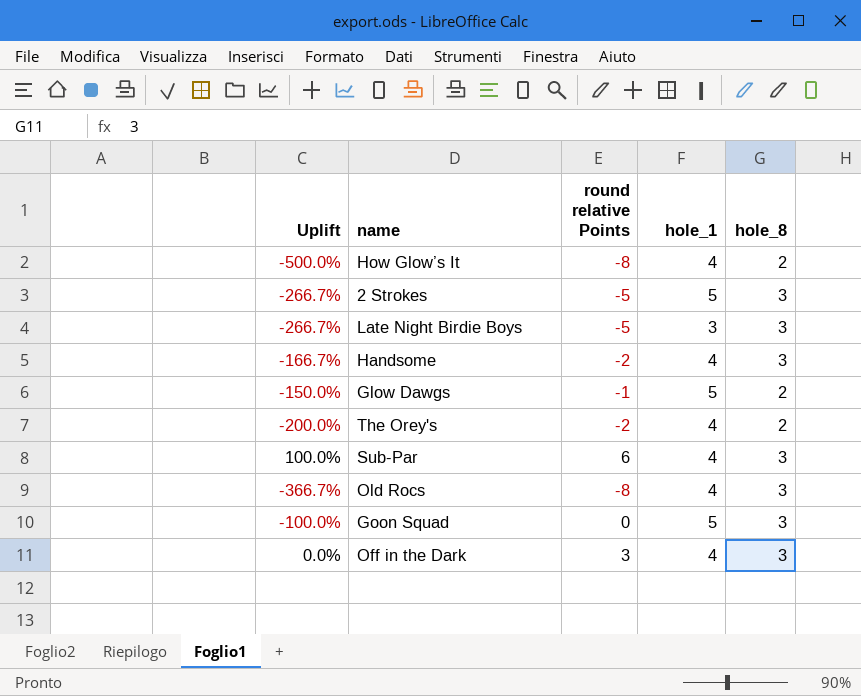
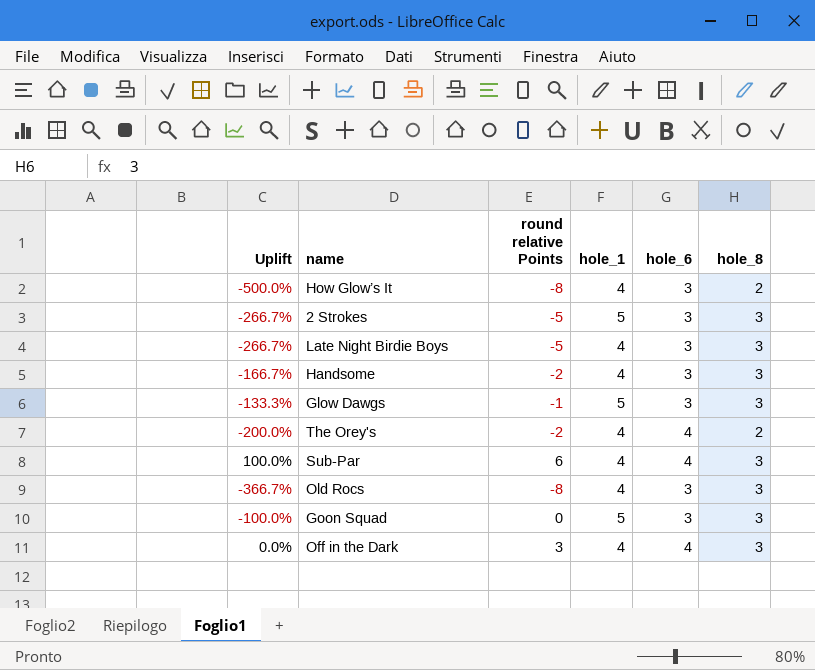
column hole_6 | position: none -> 5
Late Night Birdie Boys | hole_1: 3 -> 4
Glow Dawgs | Uplift: -150.0% -> -133.3%
Glow Dawgs | hole_8: 2 -> 3

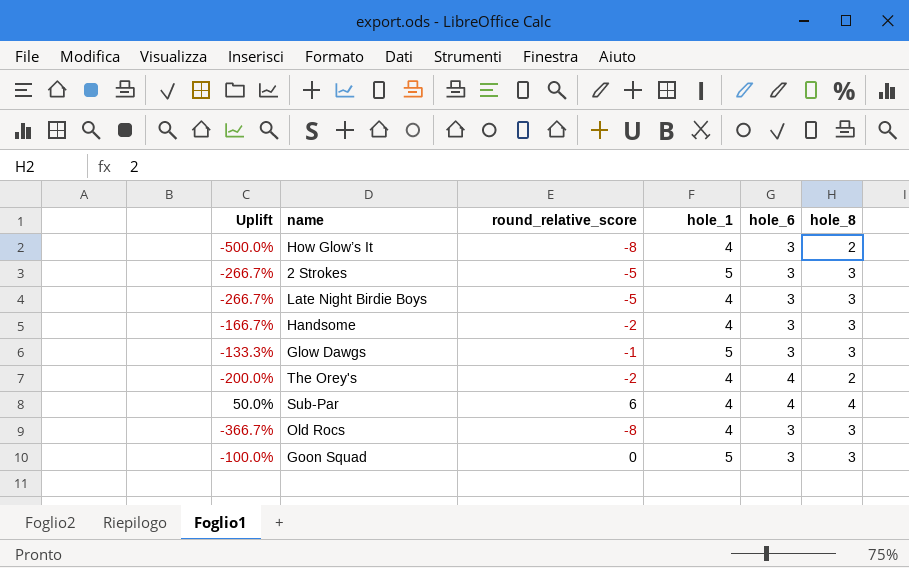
column name: round relative Points -> round_relative_score
row Off in the Dark: 0.0% | 3 | 4 | 4 | 3 -> none
Sub-Par | Uplift: 100.0% -> 50.0%
Sub-Par | hole_8: 3 -> 4

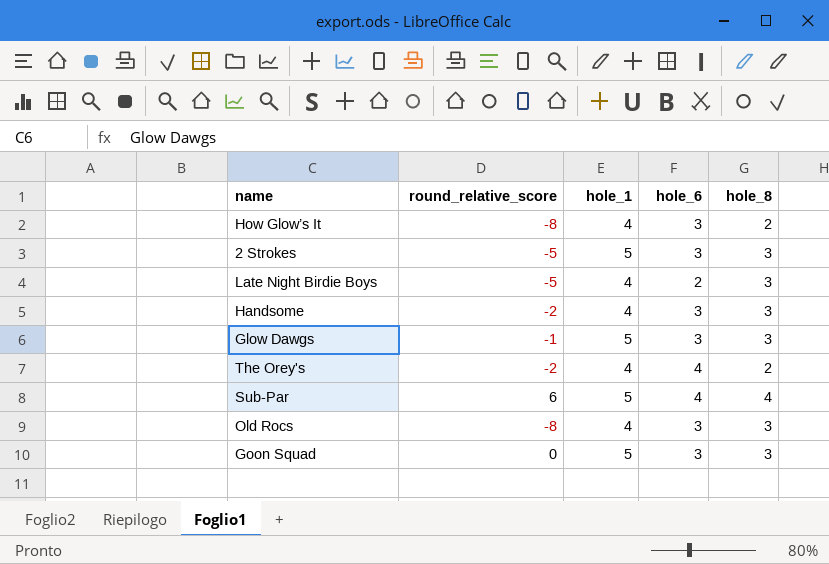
column Uplift | formula: ([round_relative_score] - [hole_8]) / [hole_8] -> none
Late Night Birdie Boys | hole_6: 3 -> 2
Sub-Par | hole_1: 4 -> 5

